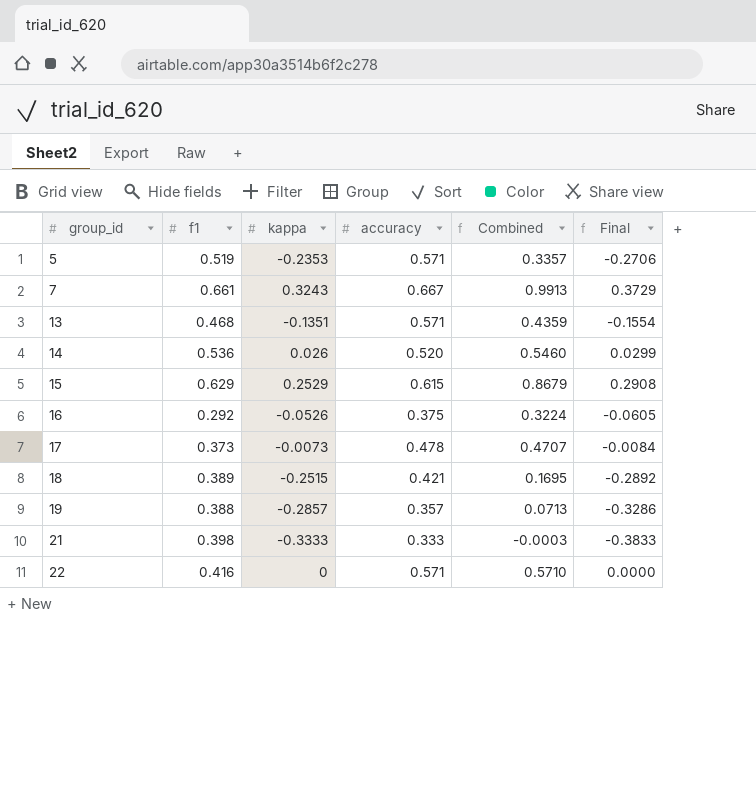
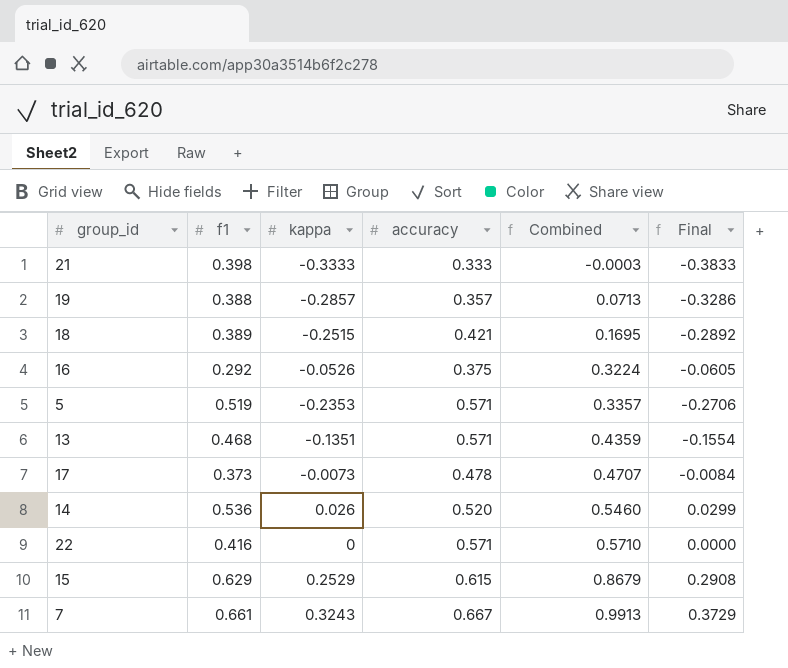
row order: group_id ascending -> Combined ascending

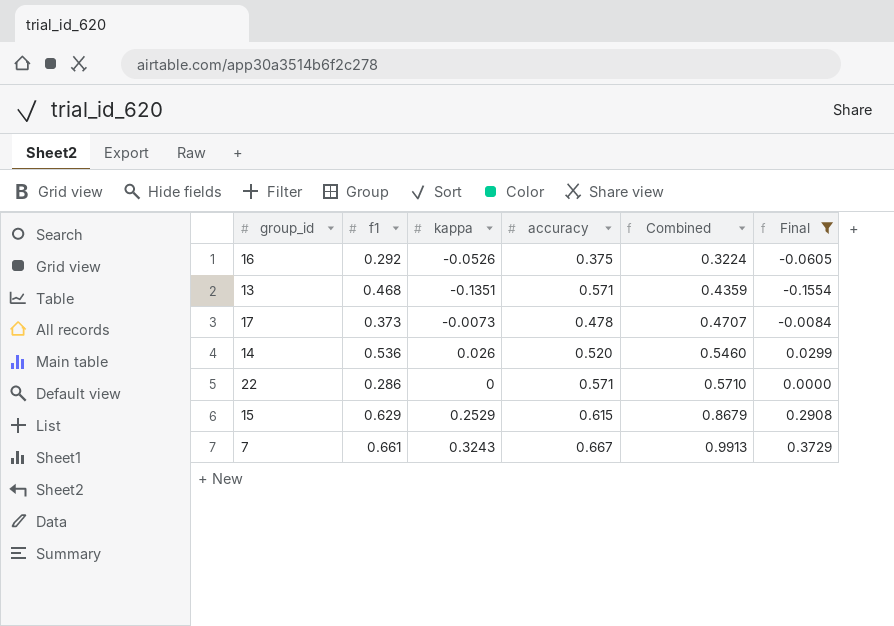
filter: none -> Final >= -0.1554
22 | f1: 0.416 -> 0.286

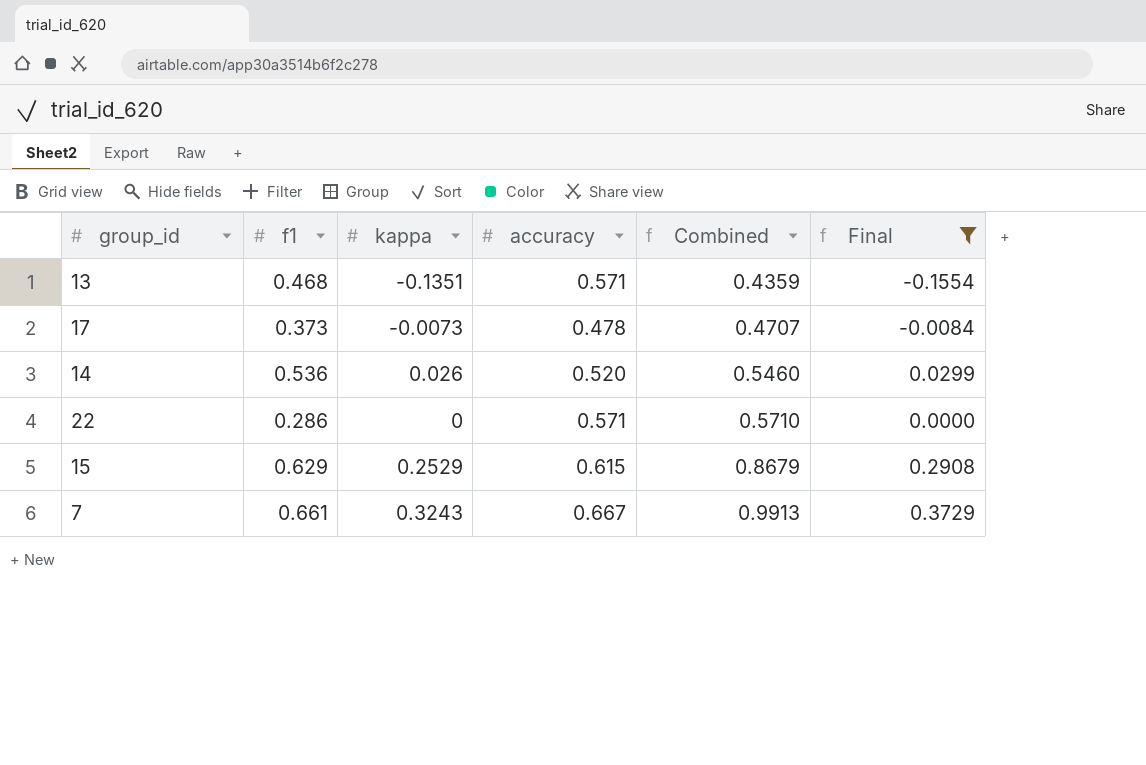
row 16: 0.292 | -0.0526 | 0.375 | 0.3224 | -0.0605 -> none

